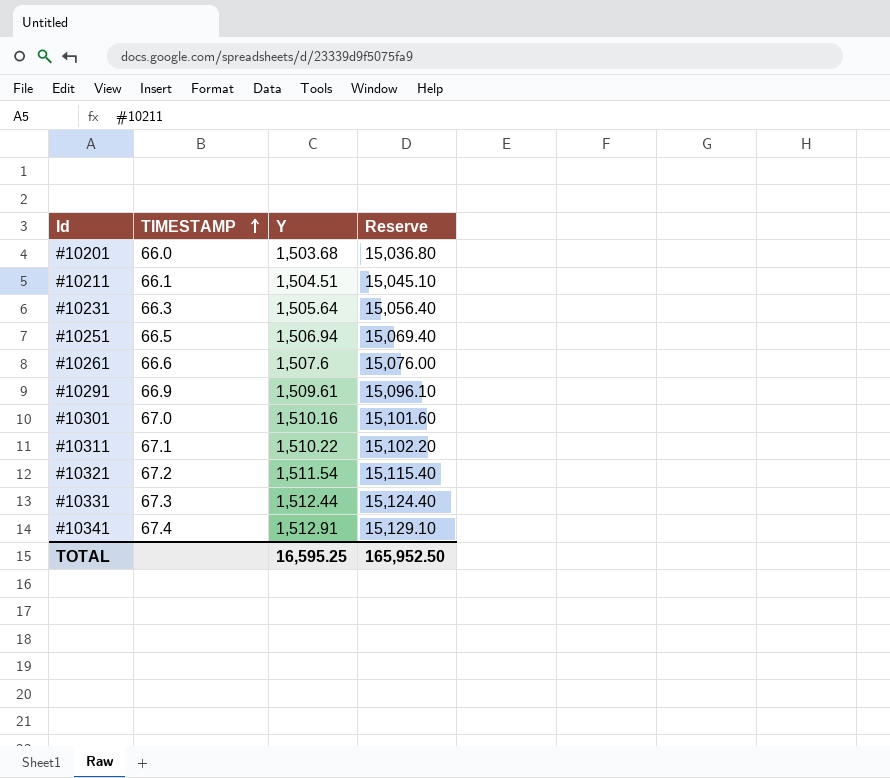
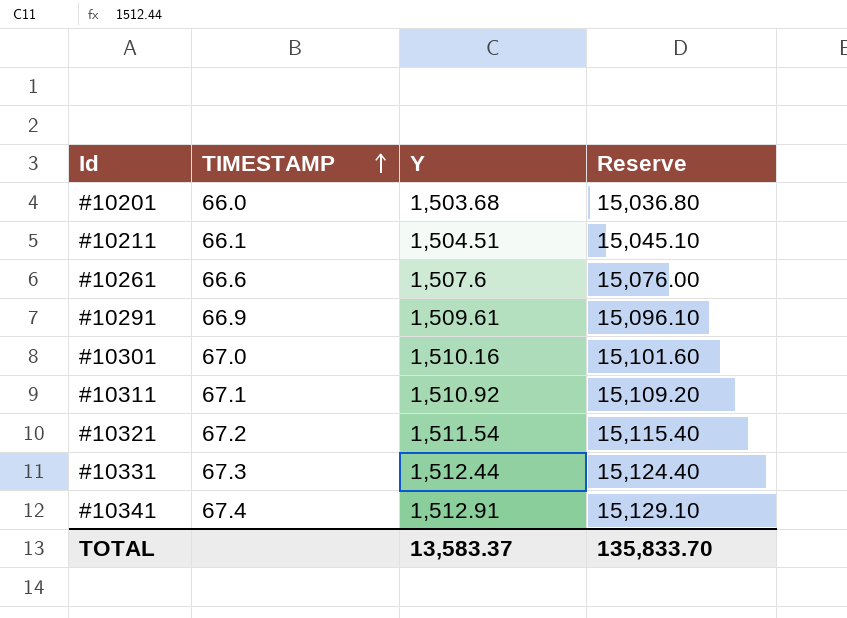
row #10231: 66.3 | 1,505.64 | 15,056.40 -> none
row #10251: 66.5 | 1,506.94 | 15,069.40 -> none
#10311 | Y: 1,510.22 -> 1,510.92
#10311 | Reserve: 15,102.20 -> 15,109.20
TOTAL | Y: 16,595.25 -> 13,583.37
TOTAL | Reserve: 165,952.50 -> 135,833.70

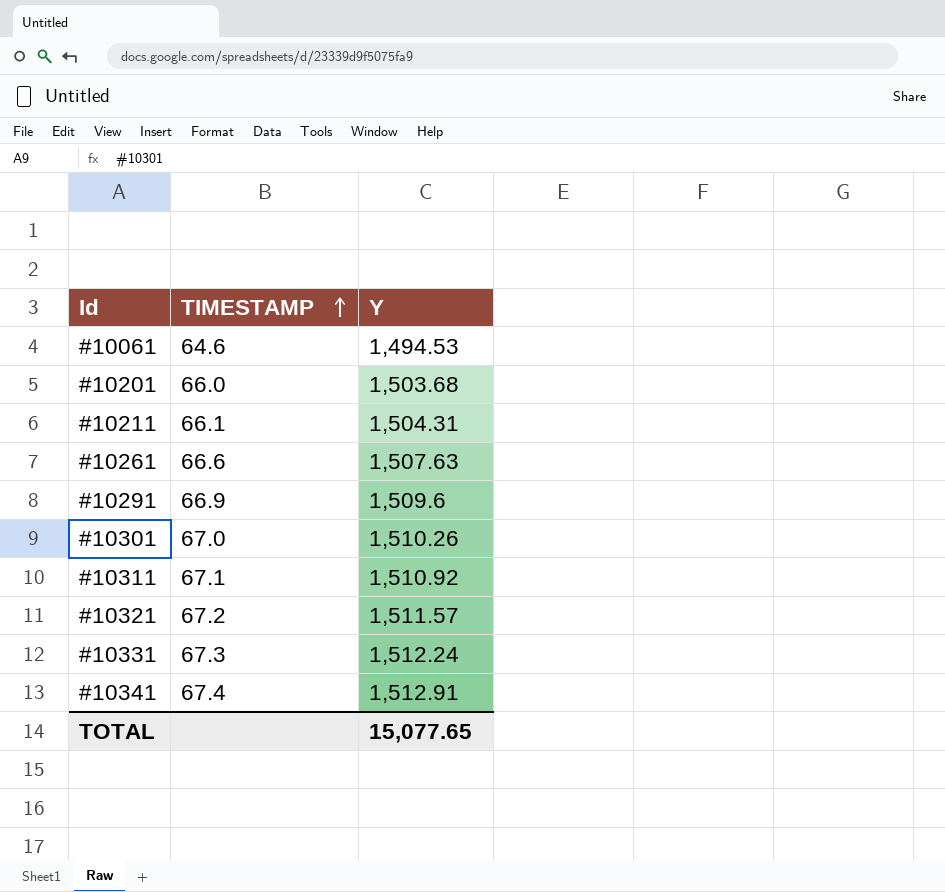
column Reserve | formula: [Y] * 10 -> none
row #10061: none -> 64.6 | 1,494.53
#10211 | Y: 1,504.51 -> 1,504.31
#10261 | Y: 1,507.6 -> 1,507.63
#10291 | Y: 1,509.61 -> 1,509.6
#10301 | Y: 1,510.16 -> 1,510.26
#10321 | Y: 1,511.54 -> 1,511.57
#10331 | Y: 1,512.44 -> 1,512.24
TOTAL | Y: 13,583.37 -> 15,077.65

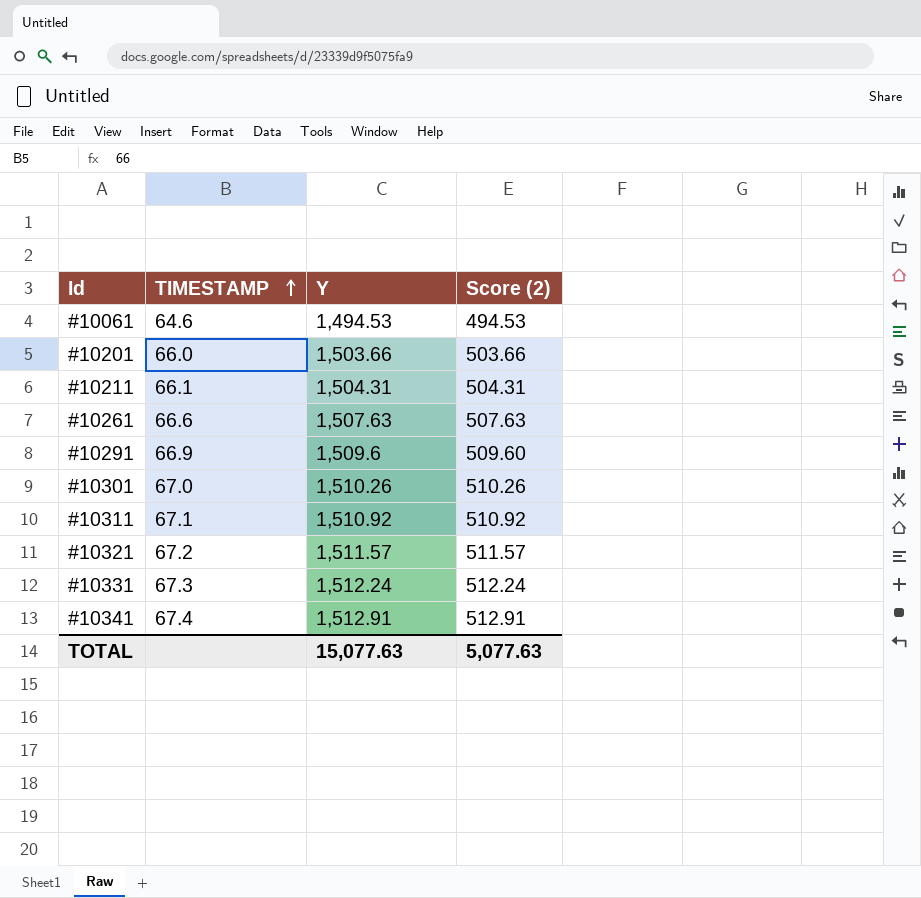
column Score (2) | formula: none -> [Y] - 1000
#10201 | Y: 1,503.68 -> 1,503.66
TOTAL | Y: 15,077.65 -> 15,077.63

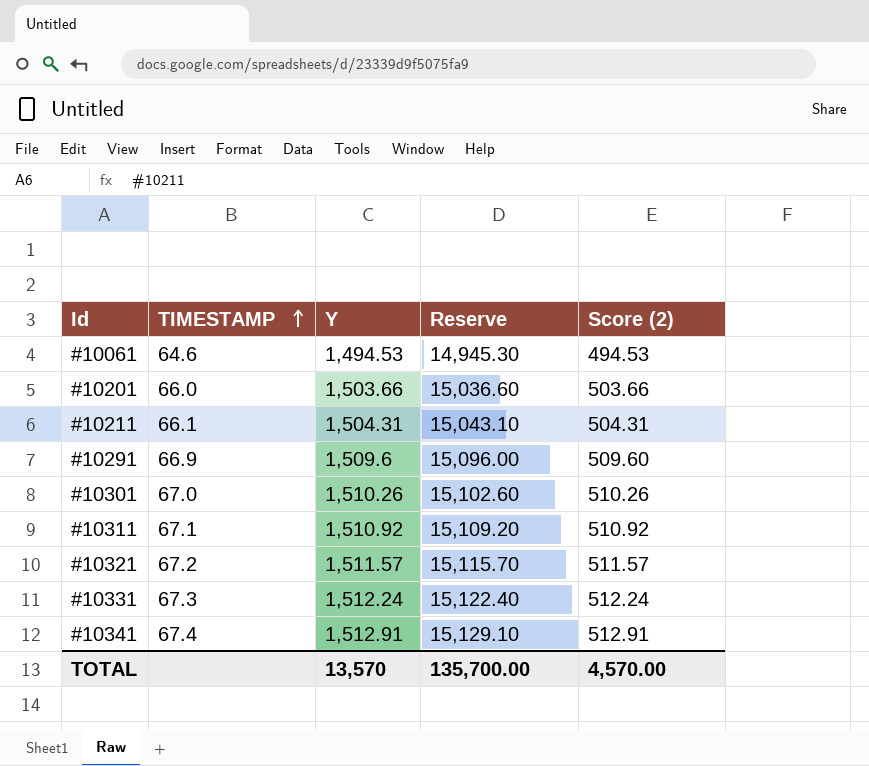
column Reserve | formula: none -> [Y] * 10
row #10261: 66.6 | 1,507.63 | 507.63 -> none
TOTAL | Y: 15,077.63 -> 13,570
TOTAL | Score (2): 5,077.63 -> 4,570.00

